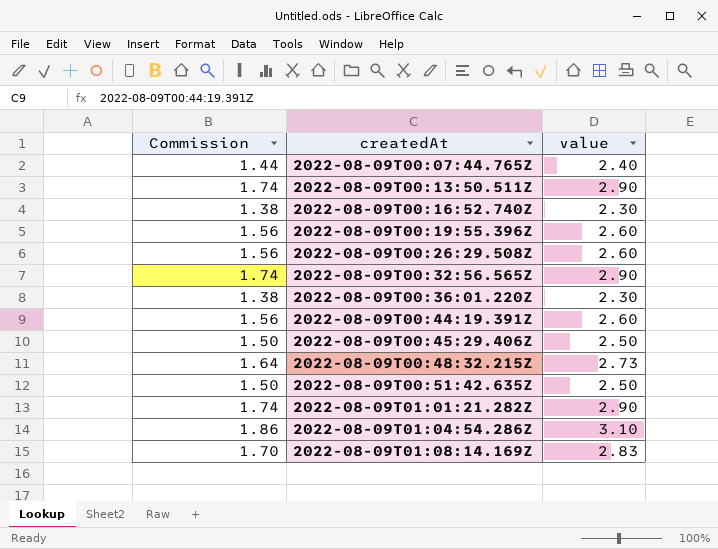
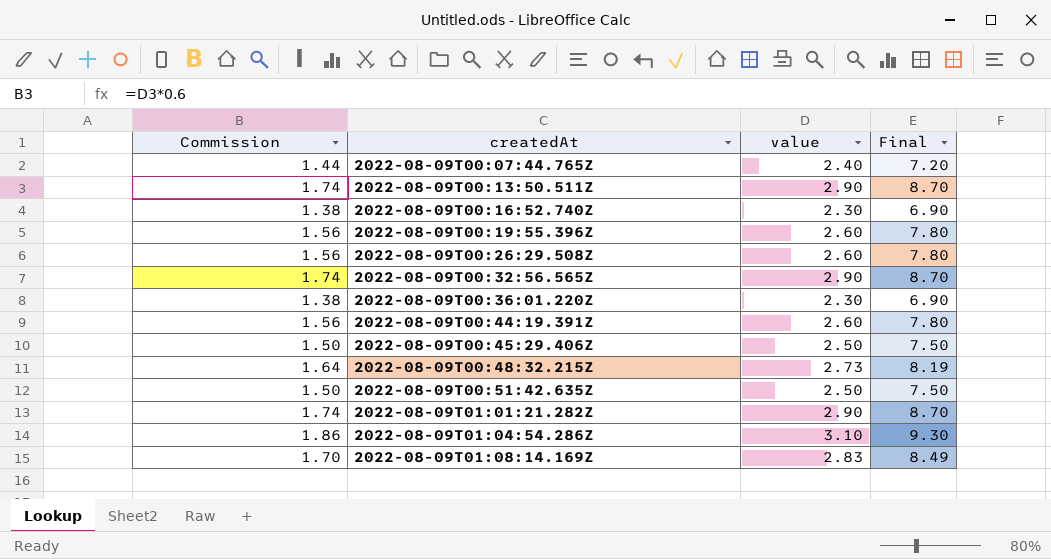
column Final | formula: none -> [value] * 3

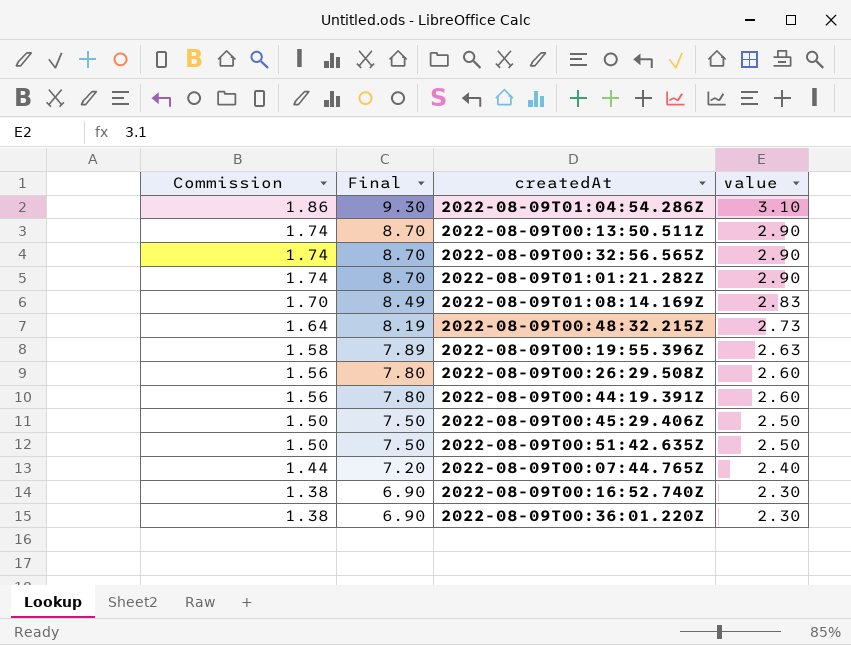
row order: createdAt ascending -> Commission descending
column Final | position: 4 -> 2
2022-08-09T00:19:55.396Z | Commission: 1.56 -> 1.58
2022-08-09T00:19:55.396Z | Final: 7.80 -> 7.89
2022-08-09T00:19:55.396Z | value: 2.60 -> 2.63

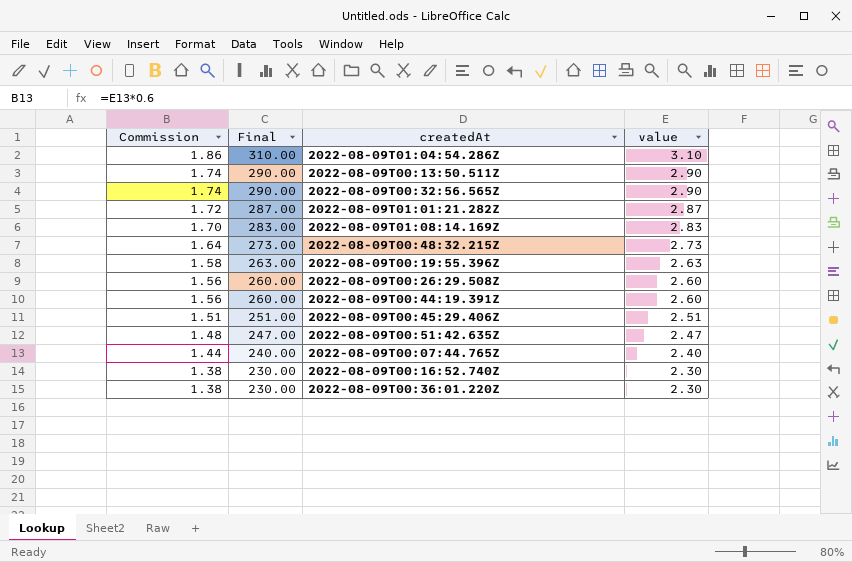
column Final | formula: [value] * 3 -> [value] * 100
2022-08-09T01:01:21.282Z | Commission: 1.74 -> 1.72
2022-08-09T01:01:21.282Z | value: 2.90 -> 2.87
2022-08-09T00:45:29.406Z | Commission: 1.50 -> 1.51
2022-08-09T00:45:29.406Z | value: 2.50 -> 2.51
2022-08-09T00:51:42.635Z | Commission: 1.50 -> 1.48
2022-08-09T00:51:42.635Z | value: 2.50 -> 2.47

